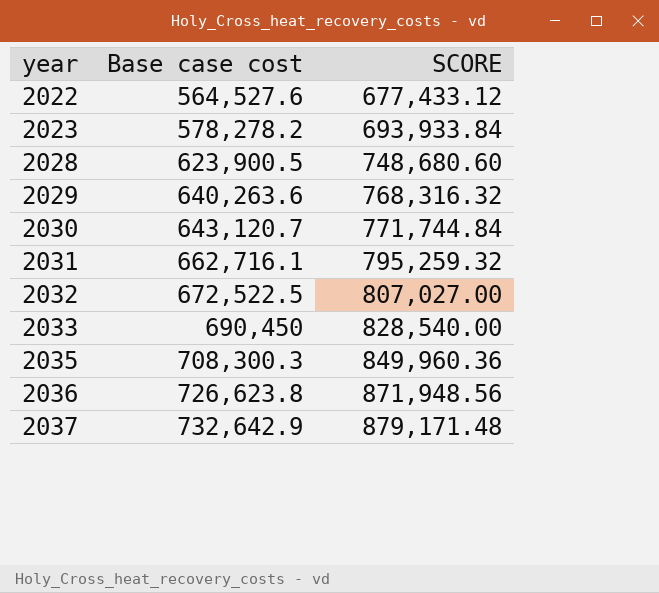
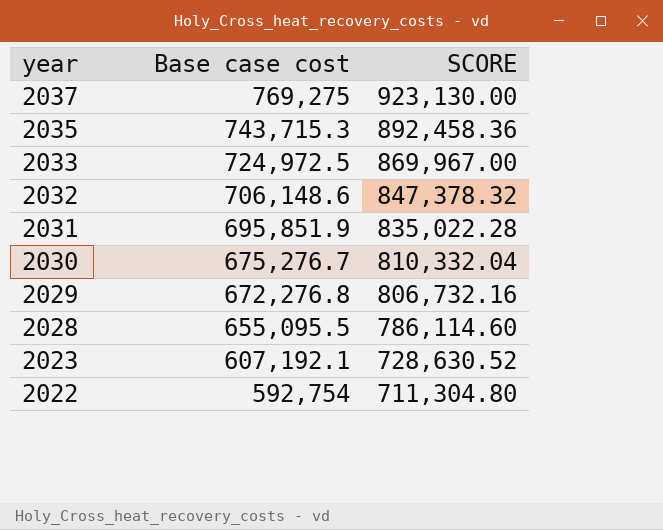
row order: year ascending -> year descending
row 2036: 726,623.8 | 871,948.56 -> none
2037 | Base case cost: 732,642.9 -> 769,275
2037 | SCORE: 879,171.48 -> 923,130.00
2035 | Base case cost: 708,300.3 -> 743,715.3
2035 | SCORE: 849,960.36 -> 892,458.36
2033 | Base case cost: 690,450 -> 724,972.5
2033 | SCORE: 828,540.00 -> 869,967.00
2032 | Base case cost: 672,522.5 -> 706,148.6
2032 | SCORE: 807,027.00 -> 847,378.32
2031 | Base case cost: 662,716.1 -> 695,851.9
2031 | SCORE: 795,259.32 -> 835,022.28
2030 | Base case cost: 643,120.7 -> 675,276.7
2030 | SCORE: 771,744.84 -> 810,332.04
2029 | Base case cost: 640,263.6 -> 672,276.8
2029 | SCORE: 768,316.32 -> 806,732.16
2028 | Base case cost: 623,900.5 -> 655,095.5
2028 | SCORE: 748,680.60 -> 786,114.60
2023 | Base case cost: 578,278.2 -> 607,192.1
2023 | SCORE: 693,933.84 -> 728,630.52
2022 | Base case cost: 564,527.6 -> 592,754
2022 | SCORE: 677,433.12 -> 711,304.80

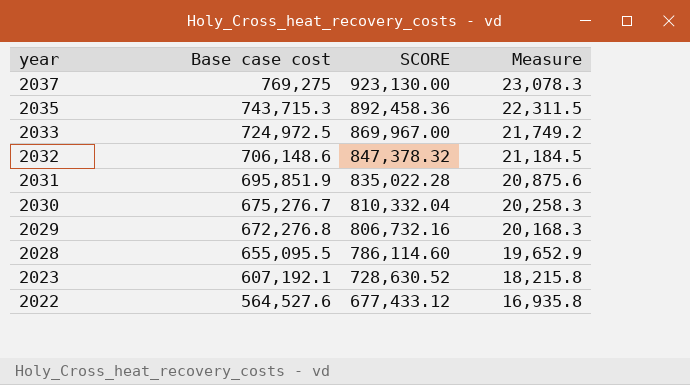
column Measure | formula: none -> [Base case cost] * 0.03
2022 | Base case cost: 592,754 -> 564,527.6
2022 | SCORE: 711,304.80 -> 677,433.12

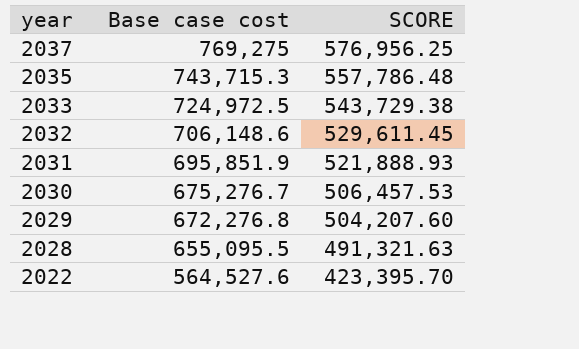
column Measure | formula: [Base case cost] * 0.03 -> none
column SCORE | formula: [Base case cost] * 1.2 -> [Base case cost] * 0.75
row 2023: 607,192.1 | 728,630.52 | 18,215.8 -> none

